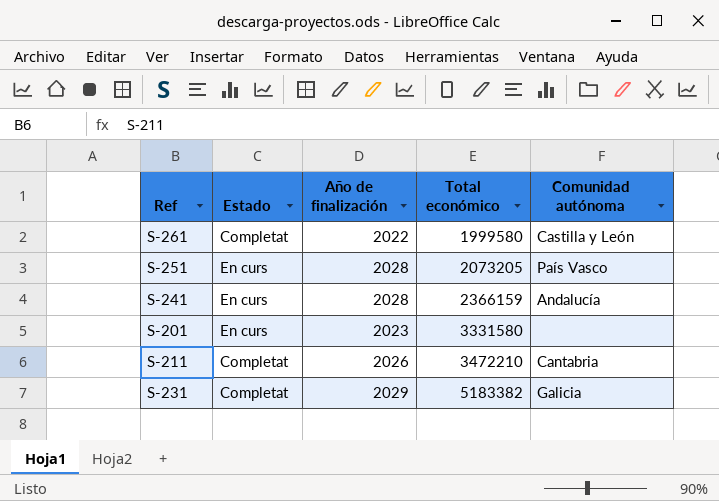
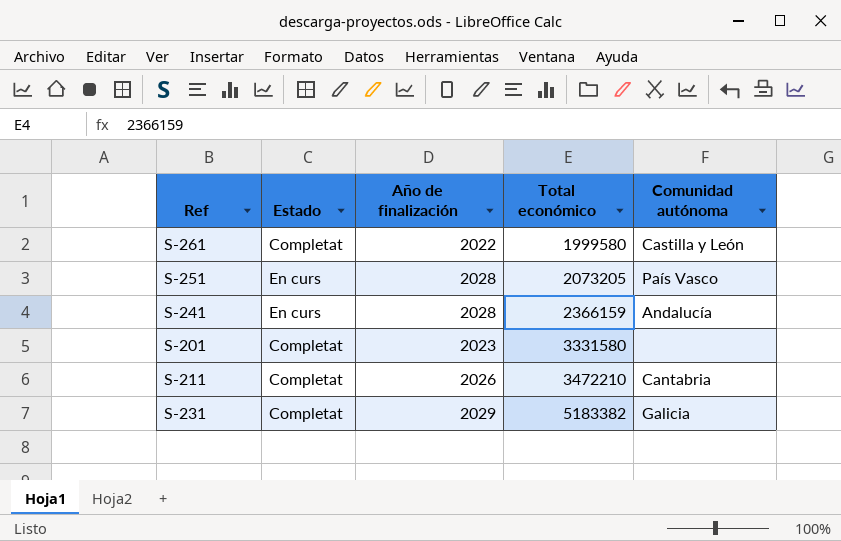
S-201 | Estado: En curs -> Completat

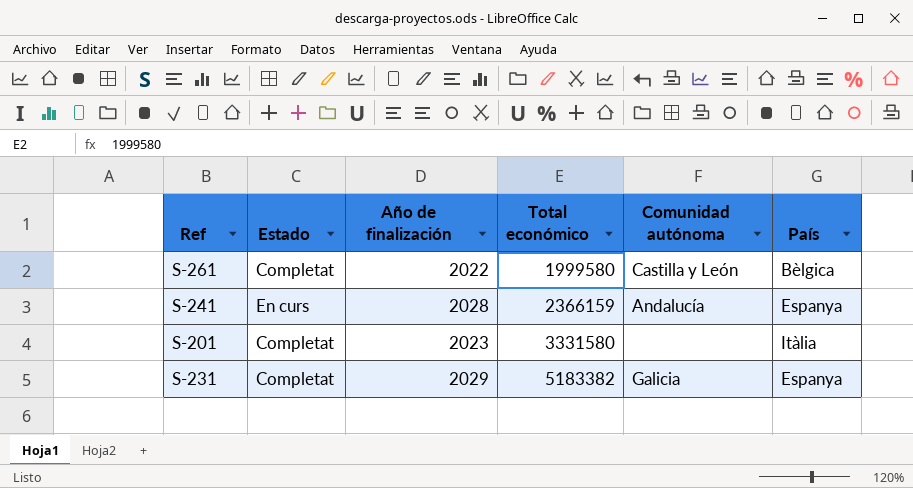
column País | position: none -> 6
row S-251: En curs | 2028 | 2073205 | País Vasco -> none
row S-211: Completat | 2026 | 3472210 | Cantabria -> none

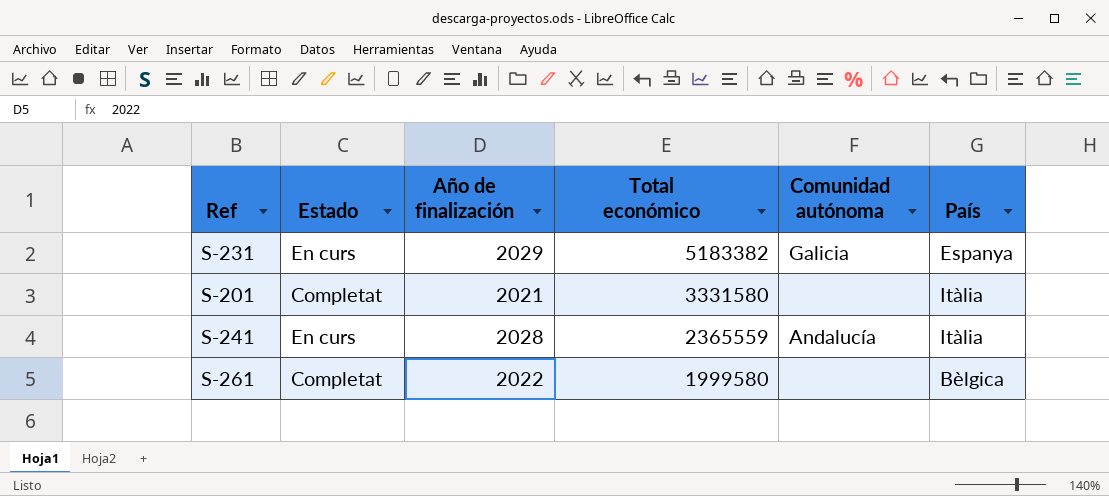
row order: Total económico ascending -> Total económico descending
S-231 | Estado: Completat -> En curs
S-201 | Año de finalización: 2023 -> 2021
S-241 | Total económico: 2366159 -> 2365559
S-241 | País: Espanya -> Itàlia
S-261 | Comunidad autónoma: Castilla y León -> none

